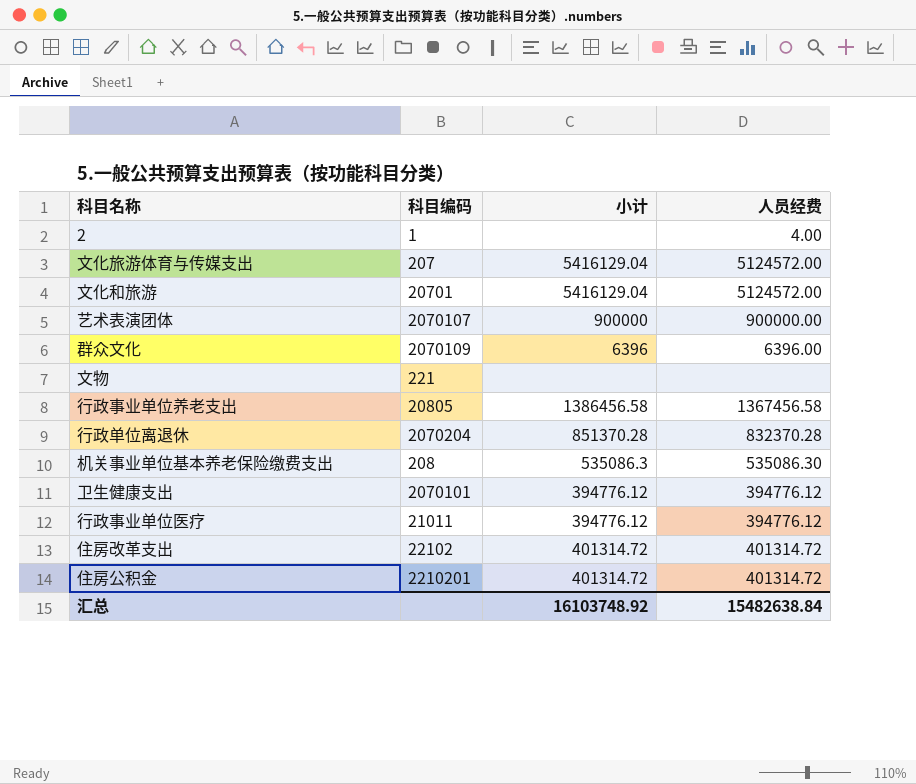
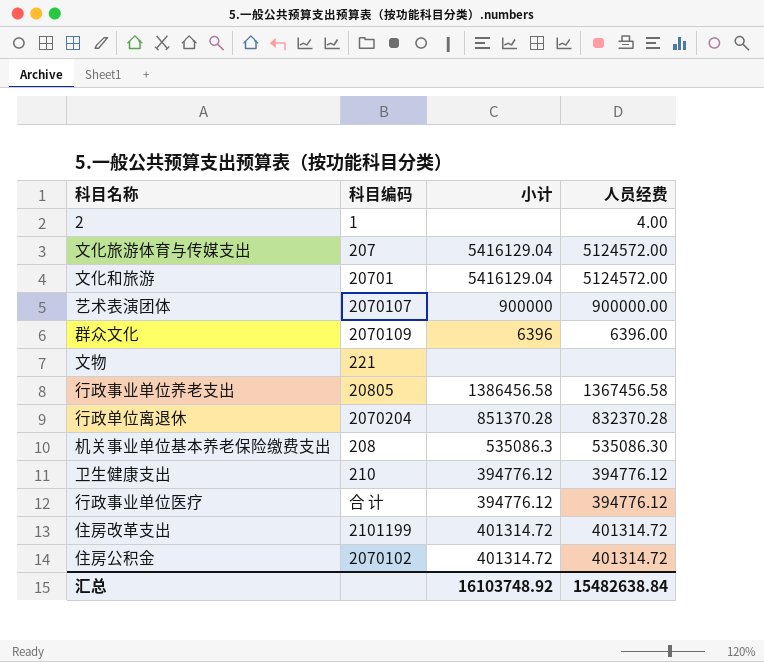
卫生健康支出 | 科目编码: 2070101 -> 210
行政事业单位医疗 | 科目编码: 21011 -> 合 计
住房改革支出 | 科目编码: 22102 -> 2101199
住房公积金 | 科目编码: 2210201 -> 2070102

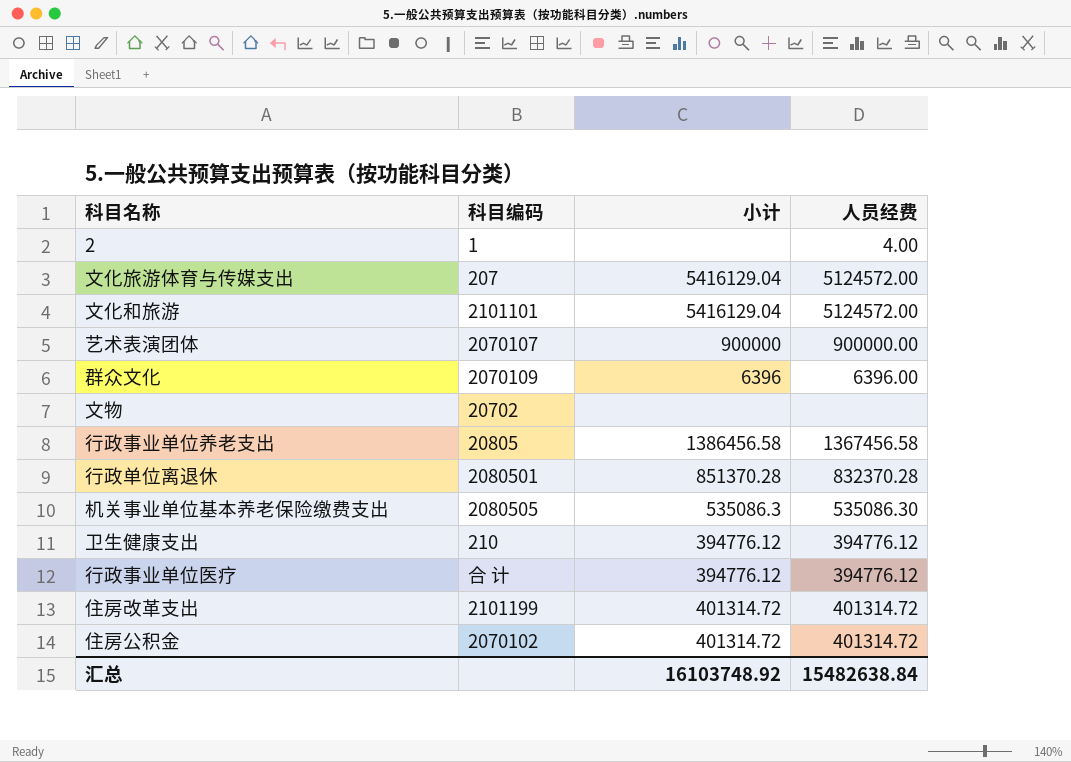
文化和旅游 | 科目编码: 20701 -> 2101101
文物 | 科目编码: 221 -> 20702
行政单位离退休 | 科目编码: 2070204 -> 2080501
机关事业单位基本养老保险缴费支出 | 科目编码: 208 -> 2080505

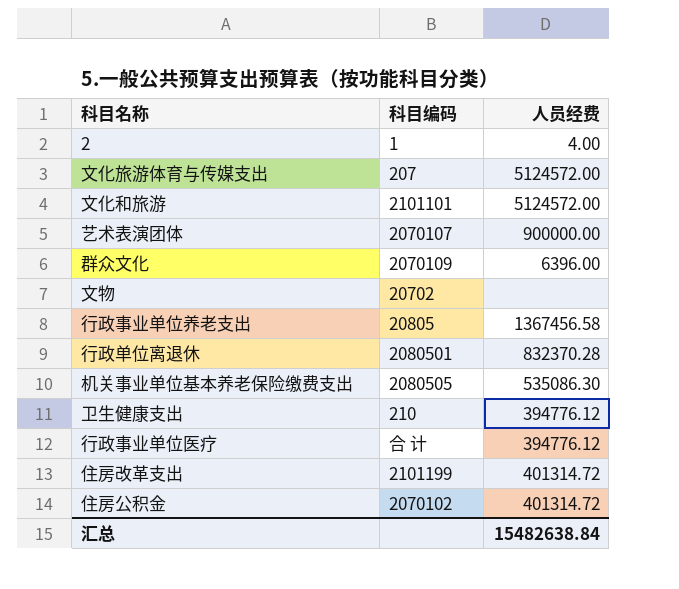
column 小计 | position: 3 -> none

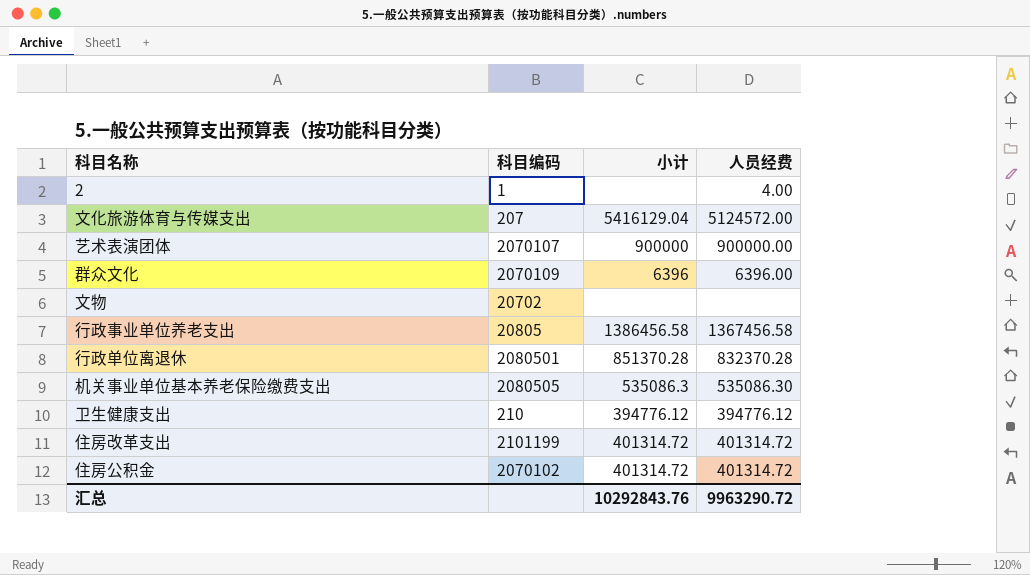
column 小计 | position: none -> 3
row 文化和旅游: 2101101 | 5124572.00 -> none
row 行政事业单位医疗: 合 计 | 394776.12 -> none
汇总 | 人员经费: 15482638.84 -> 9963290.72

